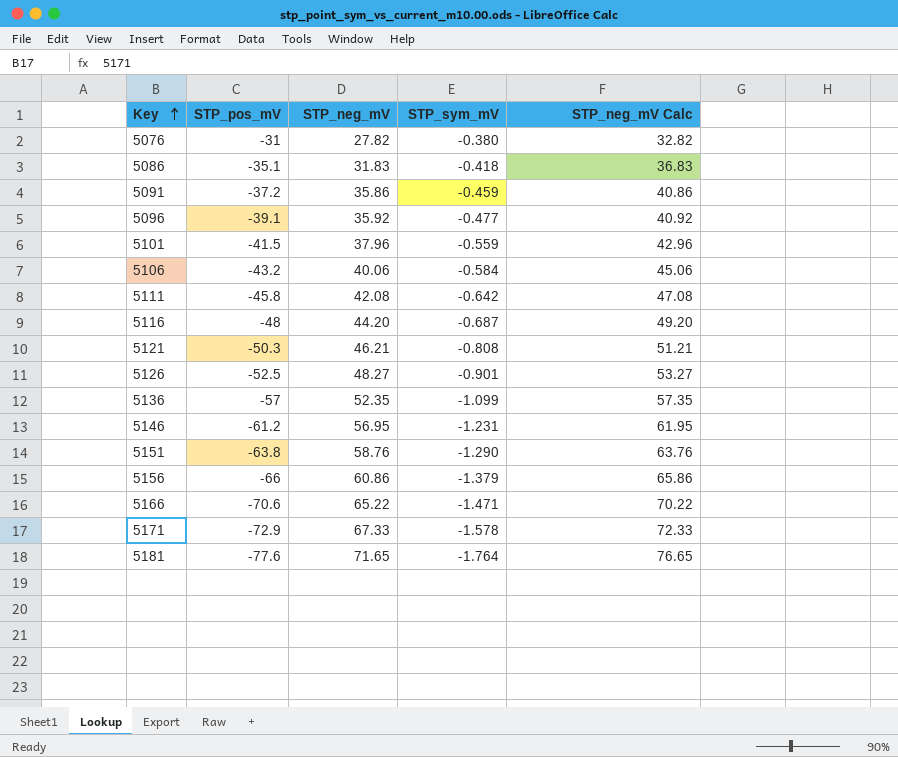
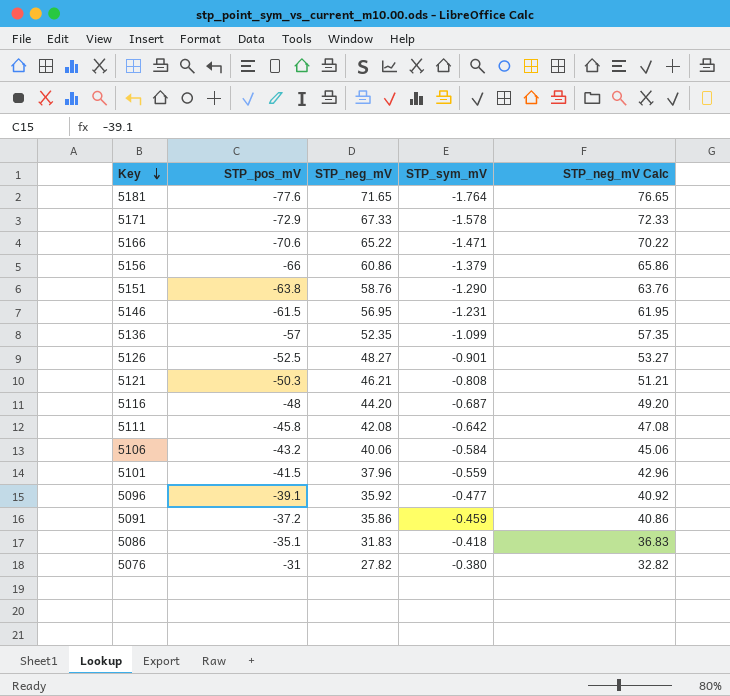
row order: Key ascending -> Key descending
5146 | STP_pos_mV: -61.2 -> -61.5

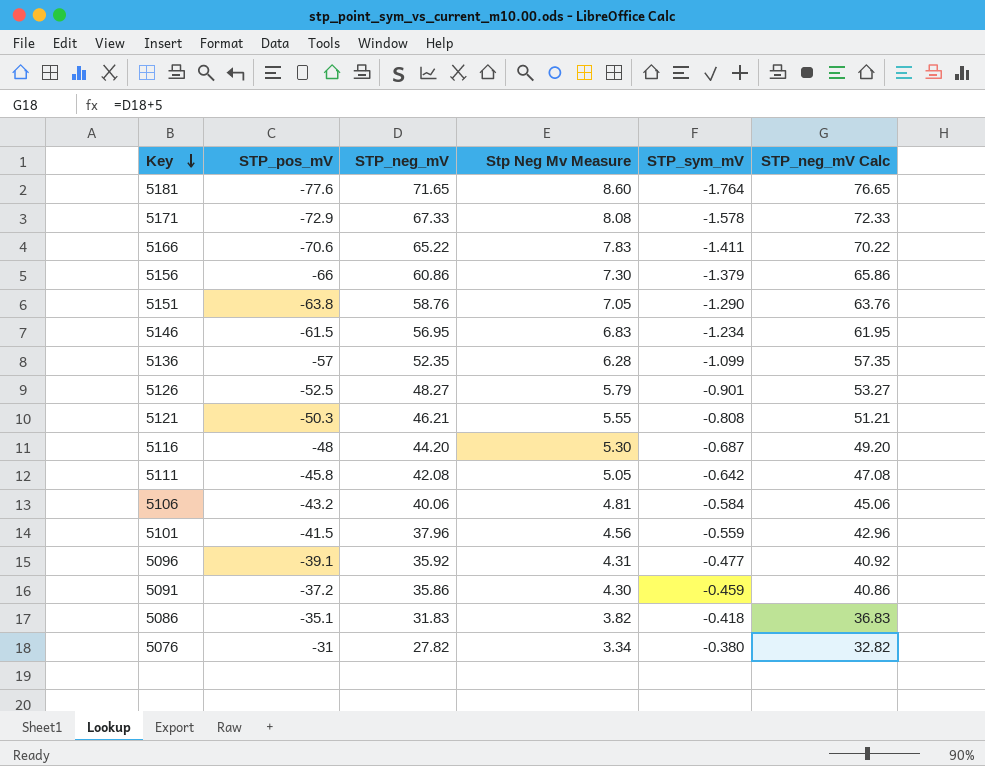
column Stp Neg Mv Measure | formula: none -> [STP_neg_mV] * 0.12
5166 | STP_sym_mV: -1.471 -> -1.411
5146 | STP_sym_mV: -1.231 -> -1.234

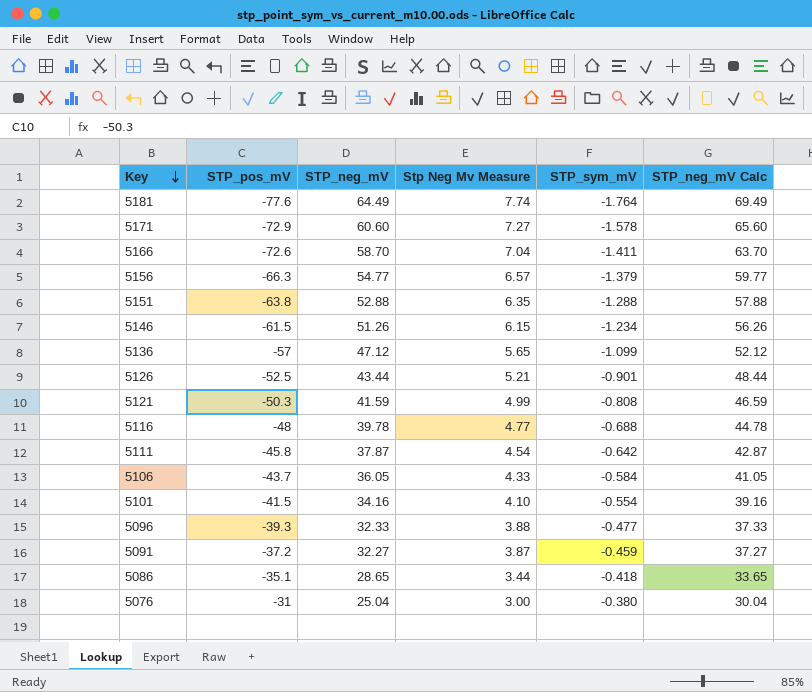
5181 | STP_neg_mV: 71.65 -> 64.49
5181 | Stp Neg Mv Measure: 8.60 -> 7.74
5181 | STP_neg_mV Calc: 76.65 -> 69.49
5171 | STP_neg_mV: 67.33 -> 60.60
5171 | Stp Neg Mv Measure: 8.08 -> 7.27
5171 | STP_neg_mV Calc: 72.33 -> 65.60
5166 | STP_pos_mV: -70.6 -> -72.6
5166 | STP_neg_mV: 65.22 -> 58.70
5166 | Stp Neg Mv Measure: 7.83 -> 7.04
5166 | STP_neg_mV Calc: 70.22 -> 63.70
5156 | STP_pos_mV: -66 -> -66.3
5156 | STP_neg_mV: 60.86 -> 54.77
5156 | Stp Neg Mv Measure: 7.30 -> 6.57
5156 | STP_neg_mV Calc: 65.86 -> 59.77
5151 | STP_neg_mV: 58.76 -> 52.88
5151 | Stp Neg Mv Measure: 7.05 -> 6.35
5151 | STP_sym_mV: -1.290 -> -1.288
5151 | STP_neg_mV Calc: 63.76 -> 57.88
5146 | STP_neg_mV: 56.95 -> 51.26
5146 | Stp Neg Mv Measure: 6.83 -> 6.15
5146 | STP_neg_mV Calc: 61.95 -> 56.26
5136 | STP_neg_mV: 52.35 -> 47.12
5136 | Stp Neg Mv Measure: 6.28 -> 5.65
5136 | STP_neg_mV Calc: 57.35 -> 52.12
5126 | STP_neg_mV: 48.27 -> 43.44
5126 | Stp Neg Mv Measure: 5.79 -> 5.21
5126 | STP_neg_mV Calc: 53.27 -> 48.44
5121 | STP_neg_mV: 46.21 -> 41.59
5121 | Stp Neg Mv Measure: 5.55 -> 4.99
5121 | STP_neg_mV Calc: 51.21 -> 46.59
5116 | STP_neg_mV: 44.20 -> 39.78
5116 | Stp Neg Mv Measure: 5.30 -> 4.77
5116 | STP_sym_mV: -0.687 -> -0.688
5116 | STP_neg_mV Calc: 49.20 -> 44.78
5111 | STP_neg_mV: 42.08 -> 37.87
5111 | Stp Neg Mv Measure: 5.05 -> 4.54
5111 | STP_neg_mV Calc: 47.08 -> 42.87
5106 | STP_pos_mV: -43.2 -> -43.7
5106 | STP_neg_mV: 40.06 -> 36.05
5106 | Stp Neg Mv Measure: 4.81 -> 4.33
5106 | STP_neg_mV Calc: 45.06 -> 41.05
5101 | STP_neg_mV: 37.96 -> 34.16
5101 | Stp Neg Mv Measure: 4.56 -> 4.10
5101 | STP_sym_mV: -0.559 -> -0.554
5101 | STP_neg_mV Calc: 42.96 -> 39.16
5096 | STP_pos_mV: -39.1 -> -39.3
5096 | STP_neg_mV: 35.92 -> 32.33
5096 | Stp Neg Mv Measure: 4.31 -> 3.88
5096 | STP_neg_mV Calc: 40.92 -> 37.33
5091 | STP_neg_mV: 35.86 -> 32.27
5091 | Stp Neg Mv Measure: 4.30 -> 3.87
5091 | STP_neg_mV Calc: 40.86 -> 37.27
5086 | STP_neg_mV: 31.83 -> 28.65
5086 | Stp Neg Mv Measure: 3.82 -> 3.44
5086 | STP_neg_mV Calc: 36.83 -> 33.65
5076 | STP_neg_mV: 27.82 -> 25.04
5076 | Stp Neg Mv Measure: 3.34 -> 3.00
5076 | STP_neg_mV Calc: 32.82 -> 30.04

